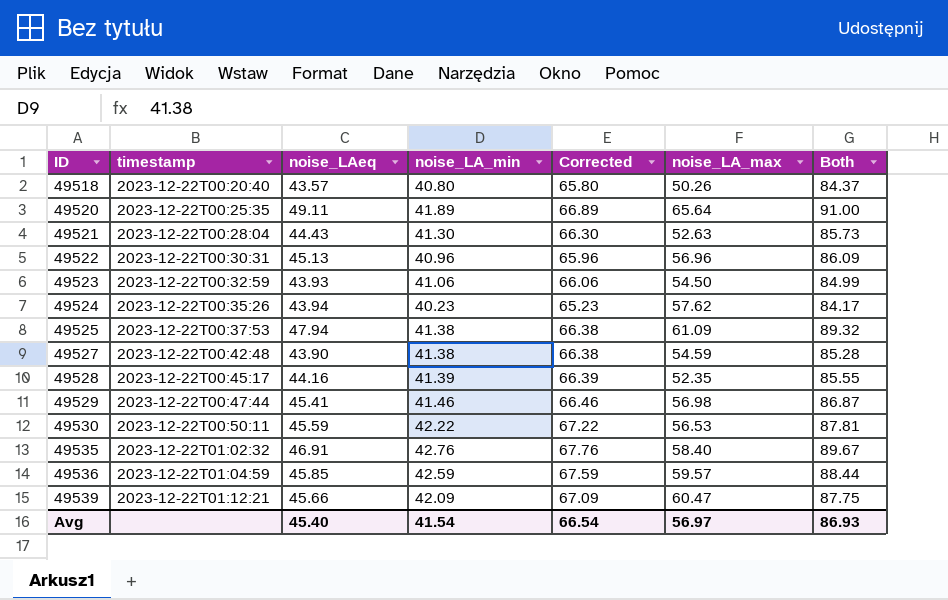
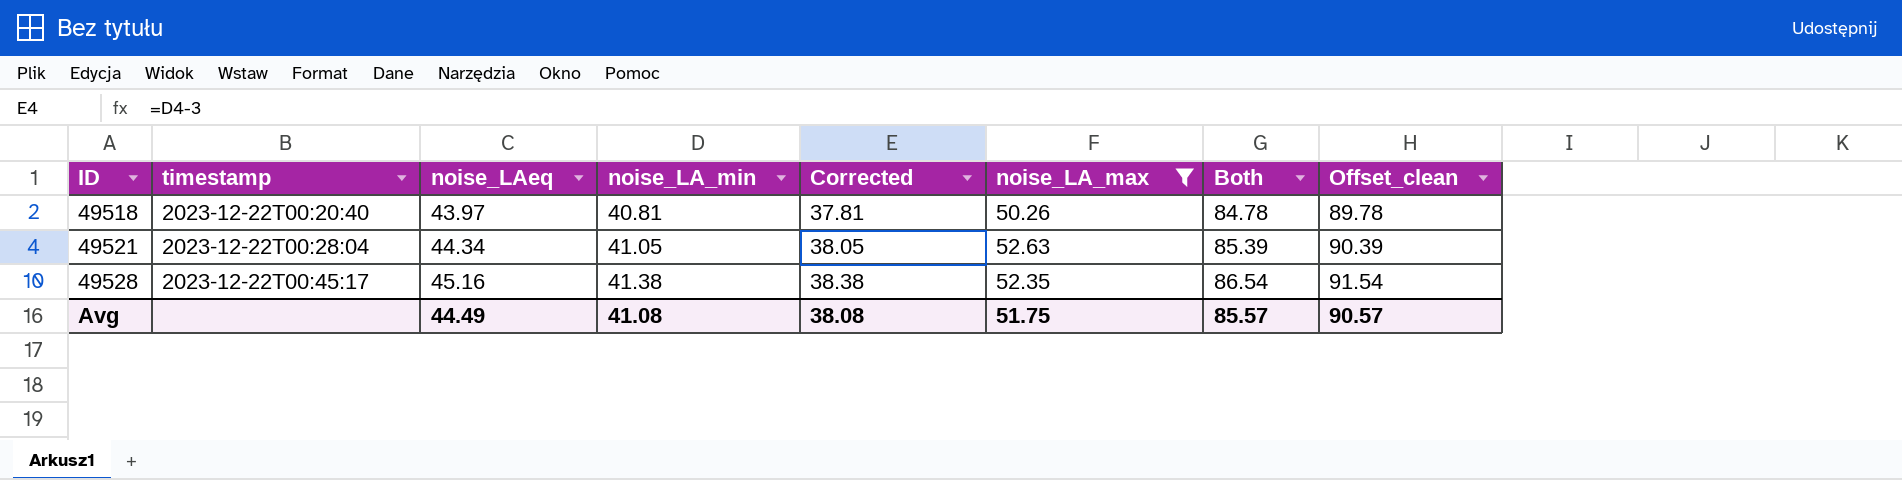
filter: none -> noise_LA_max <= 52.63
column Corrected | formula: [noise_LA_min] + 25 -> [noise_LA_min] - 3
column Offset_clean | formula: none -> [Both] + 5
49518 | noise_LAeq: 43.57 -> 43.97
49518 | noise_LA_min: 40.80 -> 40.81
49518 | Both: 84.37 -> 84.78
49521 | noise_LAeq: 44.43 -> 44.34
49521 | noise_LA_min: 41.30 -> 41.05
49521 | Both: 85.73 -> 85.39
49528 | noise_LAeq: 44.16 -> 45.16
49528 | noise_LA_min: 41.39 -> 41.38
49528 | Both: 85.55 -> 86.54
Avg | noise_LAeq: 45.40 -> 44.49
Avg | noise_LA_min: 41.54 -> 41.08
Avg | Corrected: 66.54 -> 38.08
Avg | noise_LA_max: 56.97 -> 51.75
Avg | Both: 86.93 -> 85.57

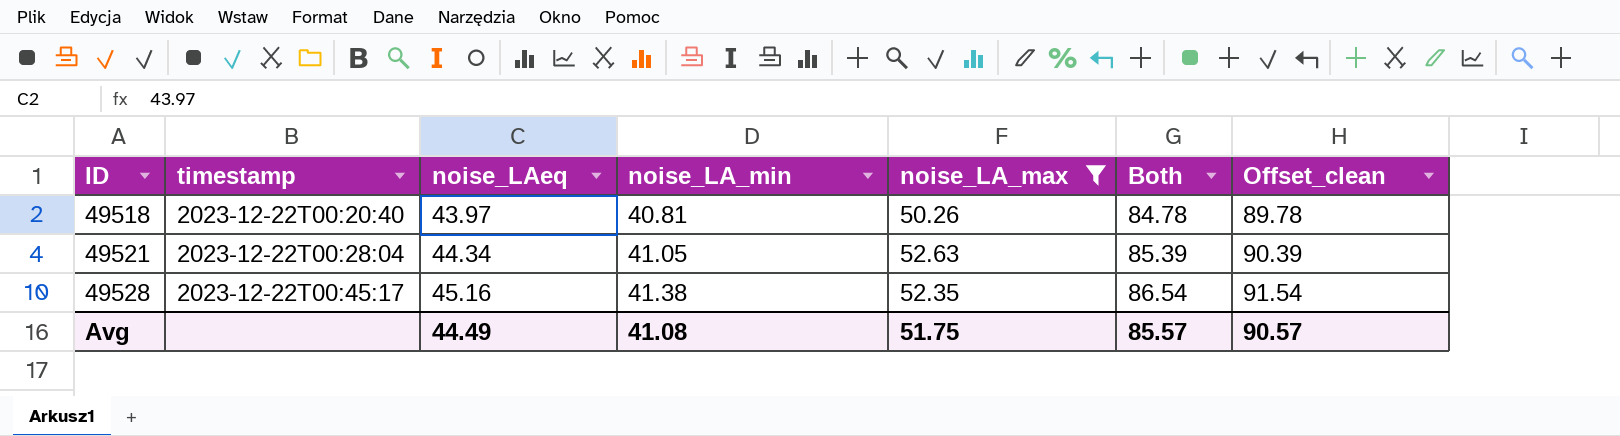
column Corrected | formula: [noise_LA_min] - 3 -> none

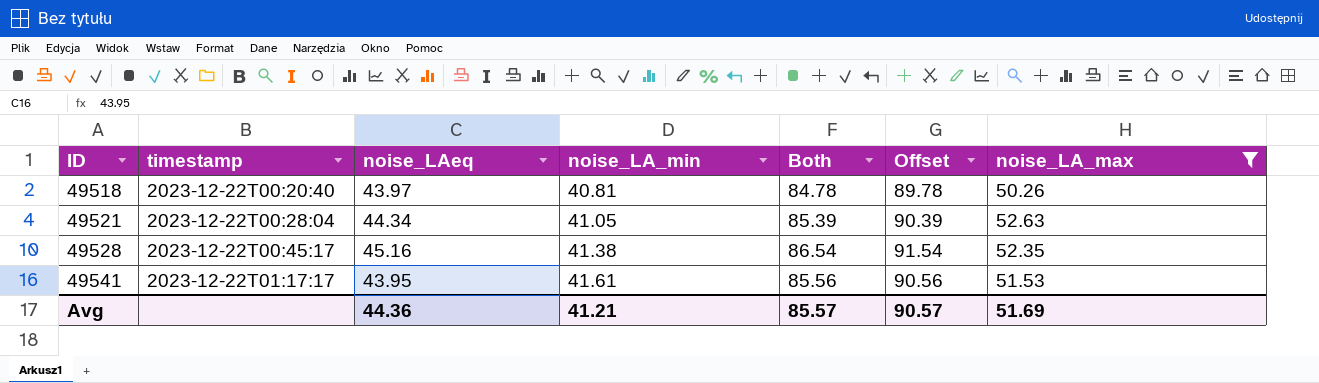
column name: Offset_clean -> Offset
column noise_LA_max | position: 5 -> 7
row 49541: none -> 2023-12-22T01:17:17 | 43.95 | 41.61 | 85.56 | 90.56 | 51.53
Avg | noise_LAeq: 44.49 -> 44.36
Avg | noise_LA_min: 41.08 -> 41.21
Avg | noise_LA_max: 51.75 -> 51.69

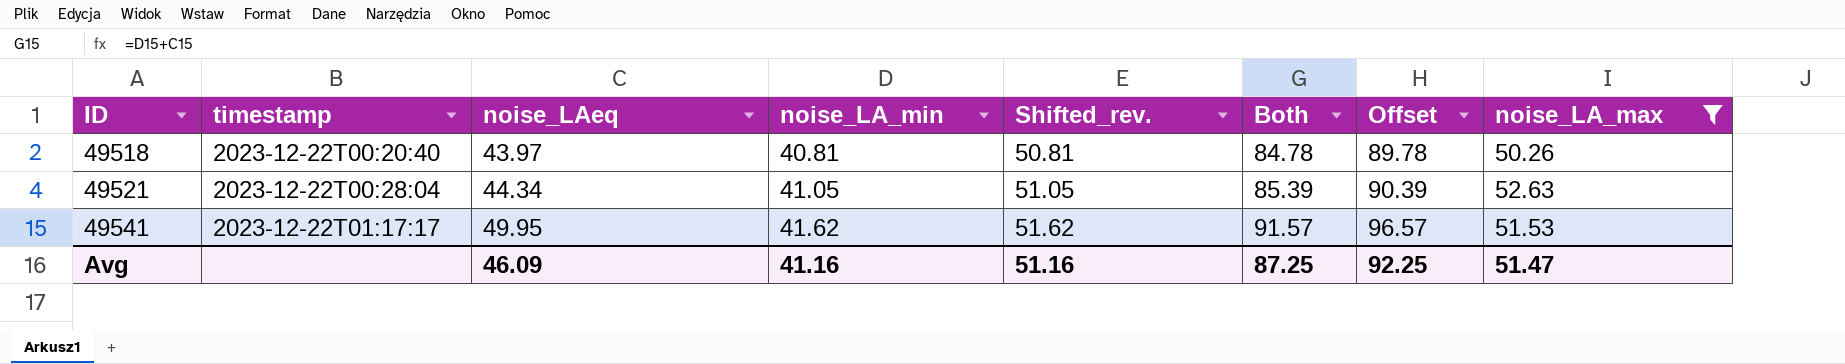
column Shifted_rev. | formula: none -> [noise_LA_min] + 10
row 49528: 2023-12-22T00:45:17 | 45.16 | 41.38 | 86.54 | 91.54 | 52.35 -> none
49541 | noise_LAeq: 43.95 -> 49.95
49541 | noise_LA_min: 41.61 -> 41.62
49541 | Both: 85.56 -> 91.57
49541 | Offset: 90.56 -> 96.57
Avg | noise_LAeq: 44.36 -> 46.09
Avg | noise_LA_min: 41.21 -> 41.16
Avg | Both: 85.57 -> 87.25
Avg | Offset: 90.57 -> 92.25
Avg | noise_LA_max: 51.69 -> 51.47

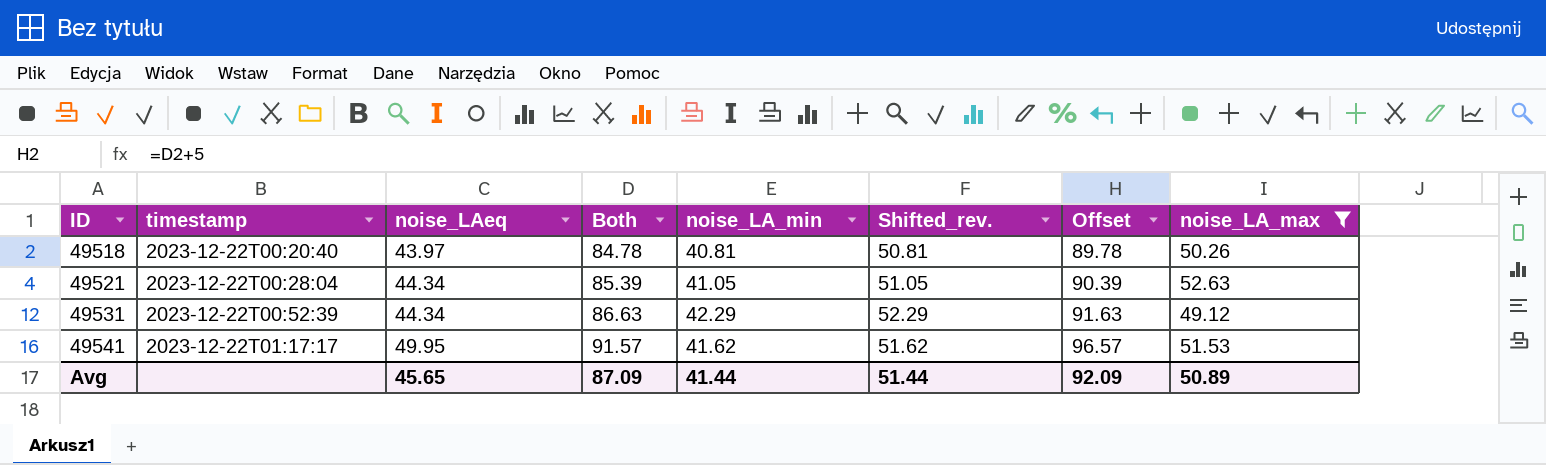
column Both | position: 6 -> 4
row 49531: none -> 2023-12-22T00:52:39 | 44.34 | 86.63 | 42.29 | 52.29 | 91.63 | 49.12
Avg | noise_LAeq: 46.09 -> 45.65
Avg | Both: 87.25 -> 87.09
Avg | noise_LA_min: 41.16 -> 41.44
Avg | Shifted_rev.: 51.16 -> 51.44
Avg | Offset: 92.25 -> 92.09
Avg | noise_LA_max: 51.47 -> 50.89

